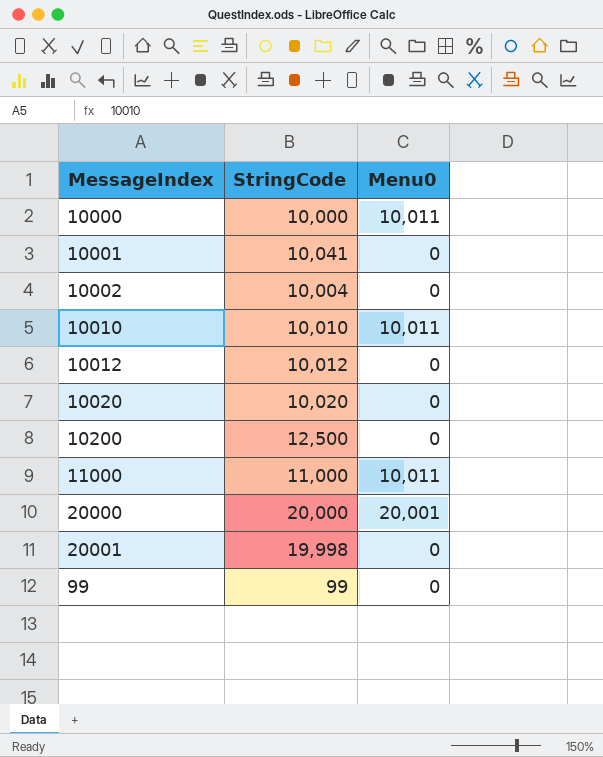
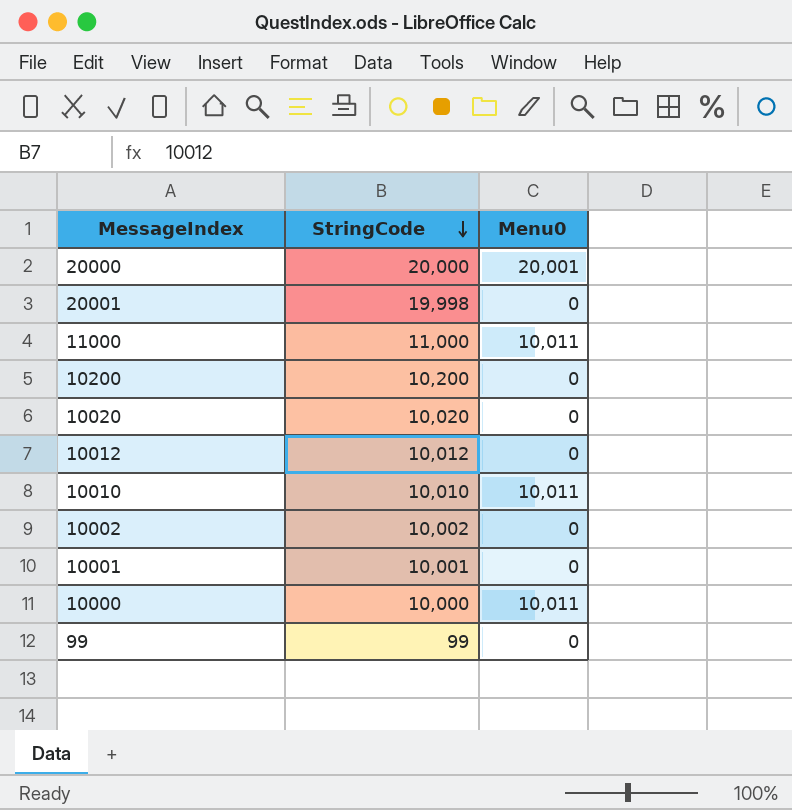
row order: none -> StringCode descending
10200 | StringCode: 12,500 -> 10,200
10002 | StringCode: 10,004 -> 10,002
10001 | StringCode: 10,041 -> 10,001

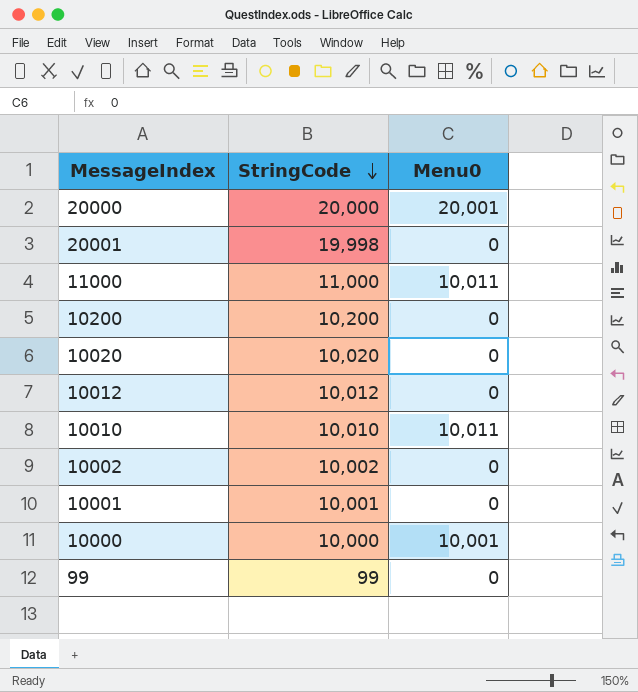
10000 | Menu0: 10,011 -> 10,001

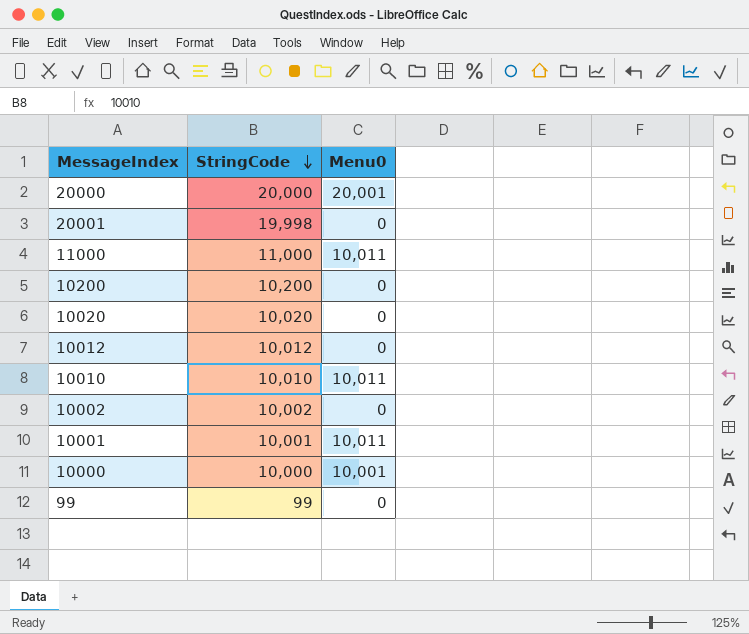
10001 | Menu0: 0 -> 10,011

